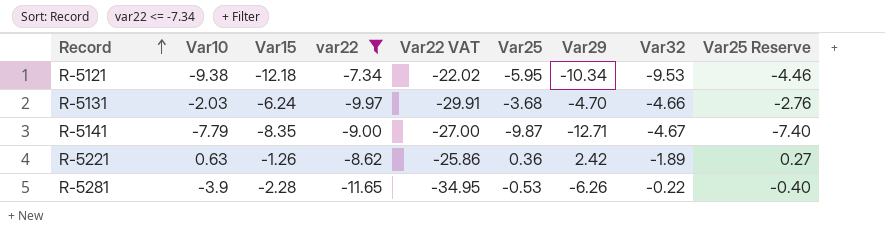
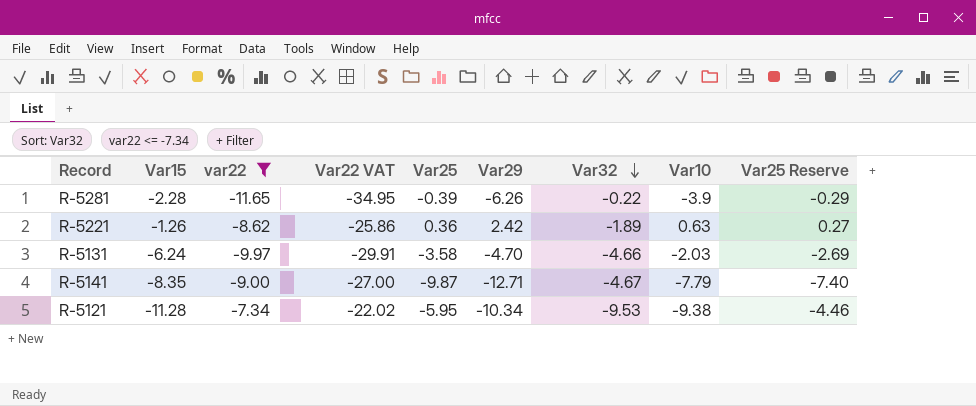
row order: Record ascending -> Var32 descending
column Var10 | position: 2 -> 8
R-5281 | Var25: -0.53 -> -0.39
R-5281 | Var25 Reserve: -0.40 -> -0.29
R-5131 | Var25: -3.68 -> -3.58
R-5131 | Var25 Reserve: -2.76 -> -2.69
R-5121 | Var15: -12.18 -> -11.28

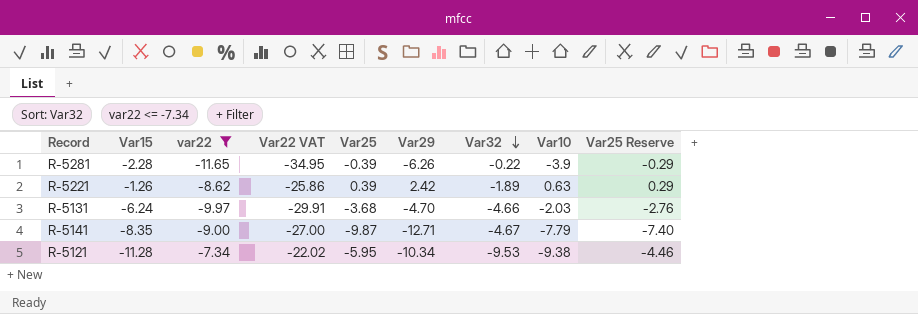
R-5221 | Var25: 0.36 -> 0.39
R-5221 | Var25 Reserve: 0.27 -> 0.29
R-5131 | Var25: -3.58 -> -3.68
R-5131 | Var25 Reserve: -2.69 -> -2.76

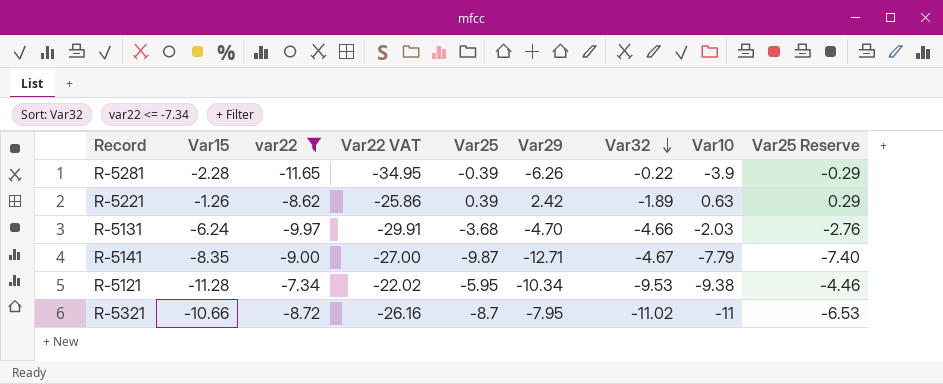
row R-5321: none -> -10.66 | -8.72 | -26.16 | -8.7 | -7.95 | -11.02 | -11 | -6.53

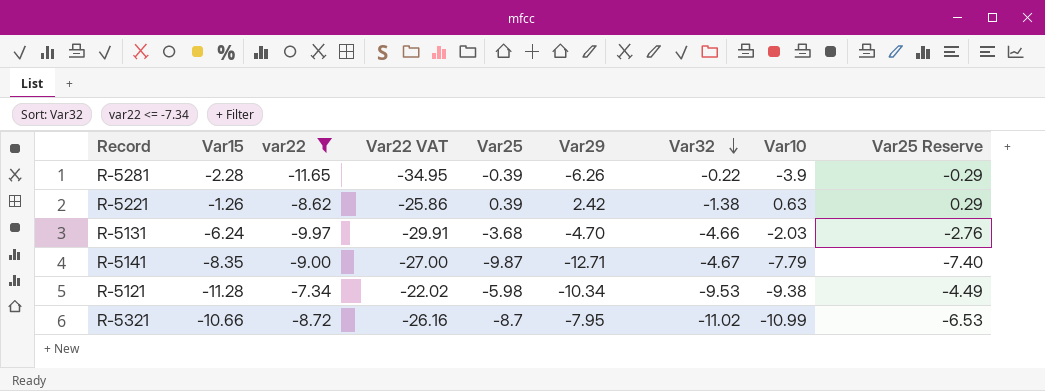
R-5221 | Var32: -1.89 -> -1.38
R-5121 | Var25: -5.95 -> -5.98
R-5121 | Var25 Reserve: -4.46 -> -4.49
R-5321 | Var10: -11 -> -10.99

